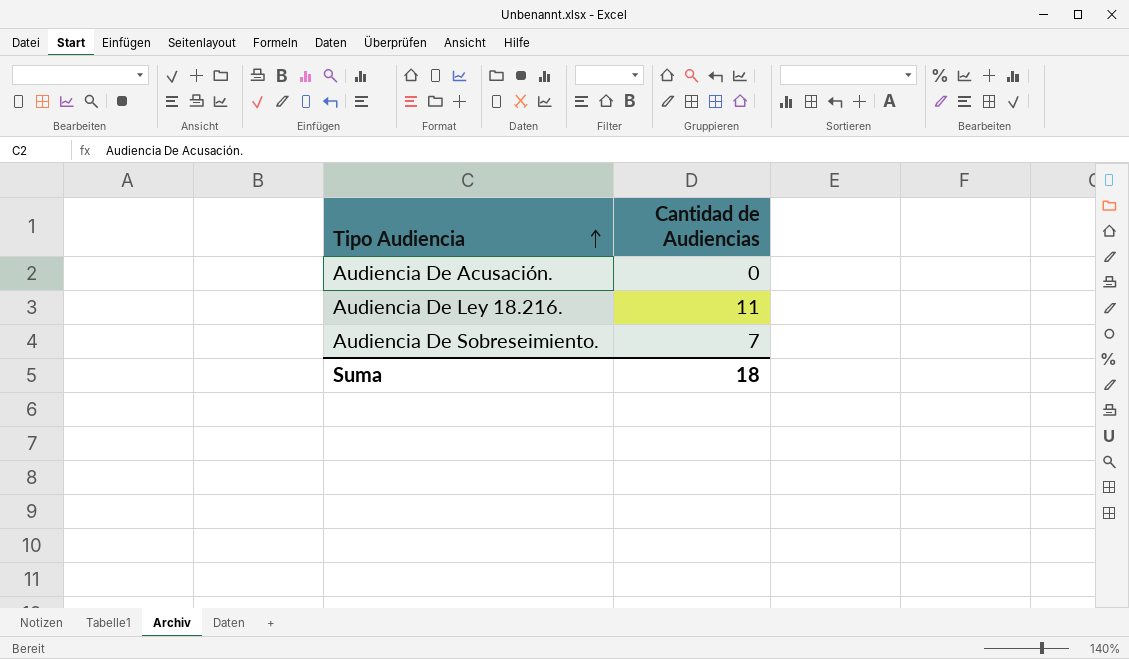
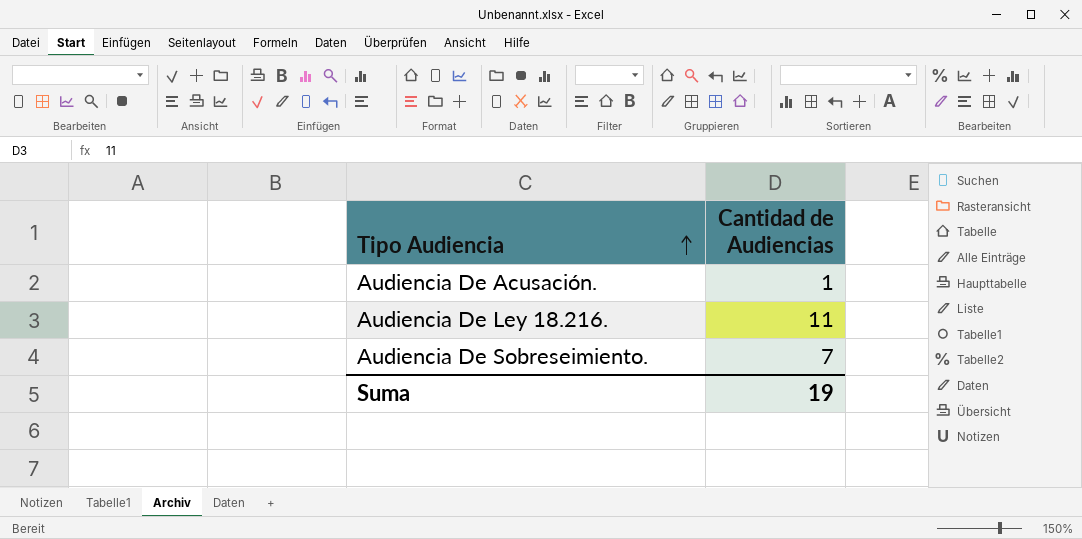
Audiencia De Acusación. | Cantidad de Audiencias: 0 -> 1
Suma | Cantidad de Audiencias: 18 -> 19

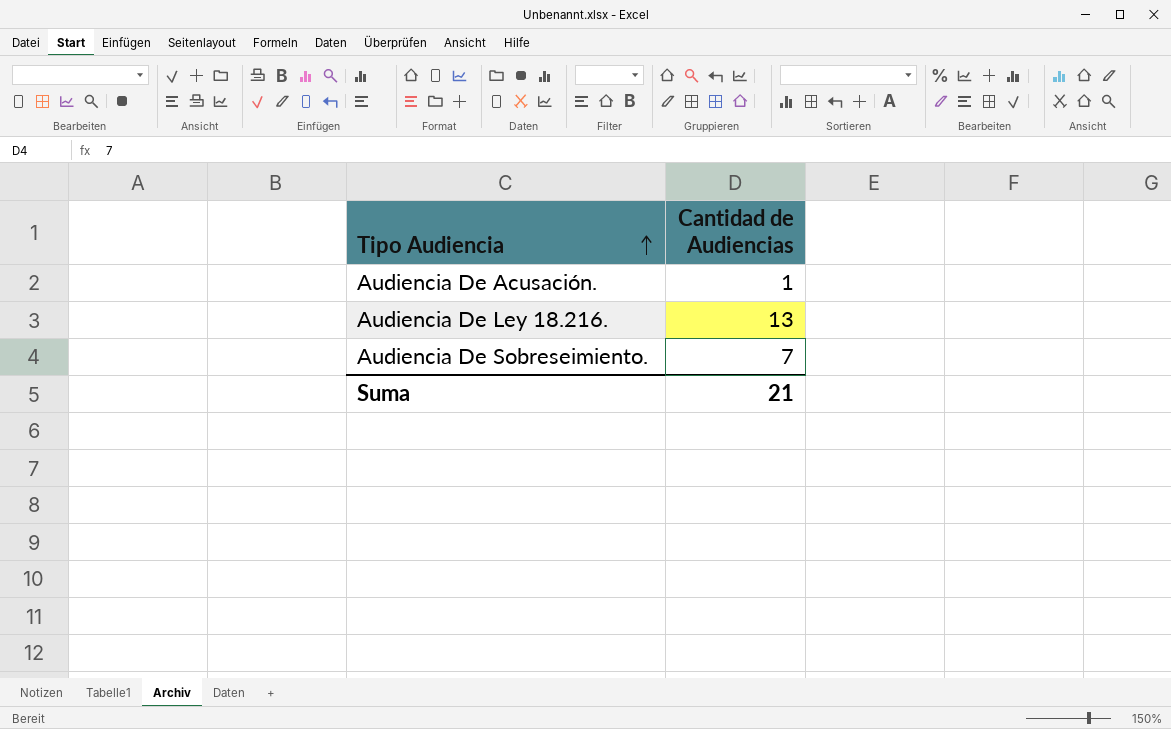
Audiencia De Ley 18.216. | Cantidad de Audiencias: 11 -> 13
Suma | Cantidad de Audiencias: 19 -> 21

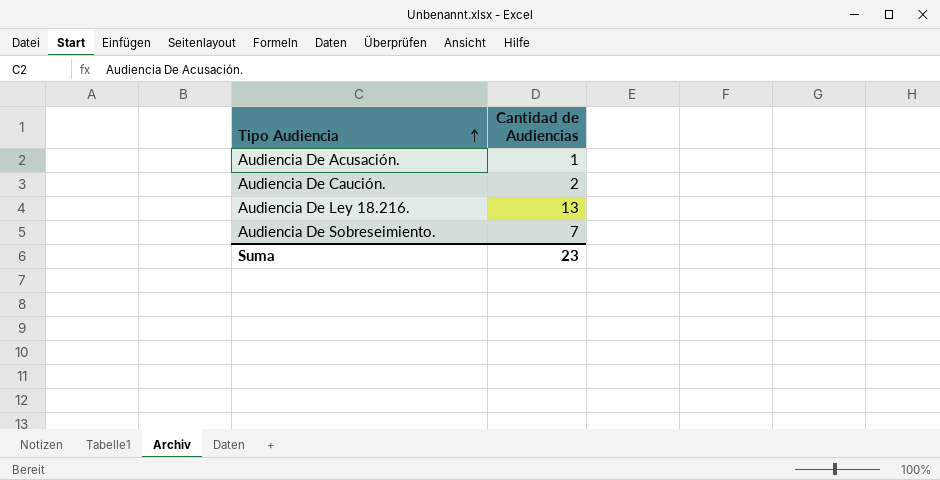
row Audiencia De Caución.: none -> 2
Suma | Cantidad de Audiencias: 21 -> 23

